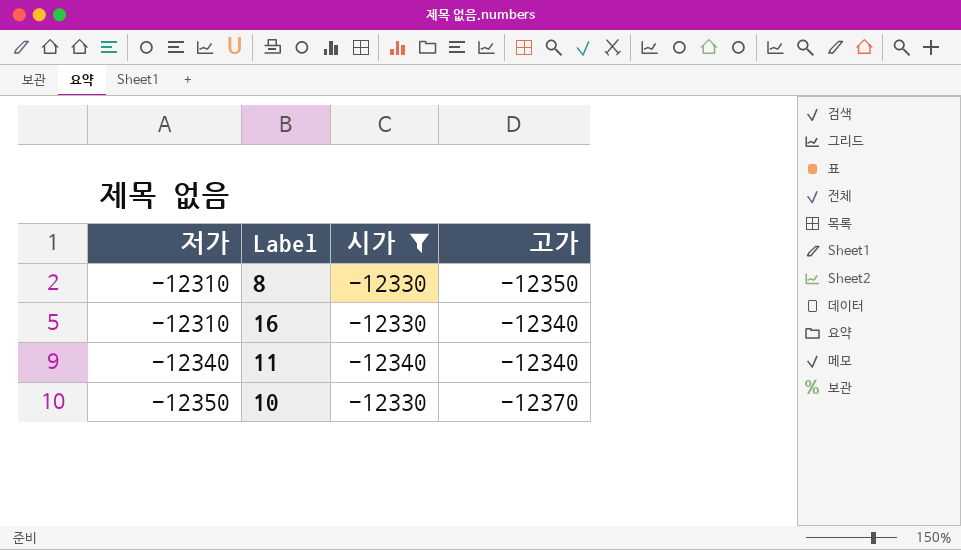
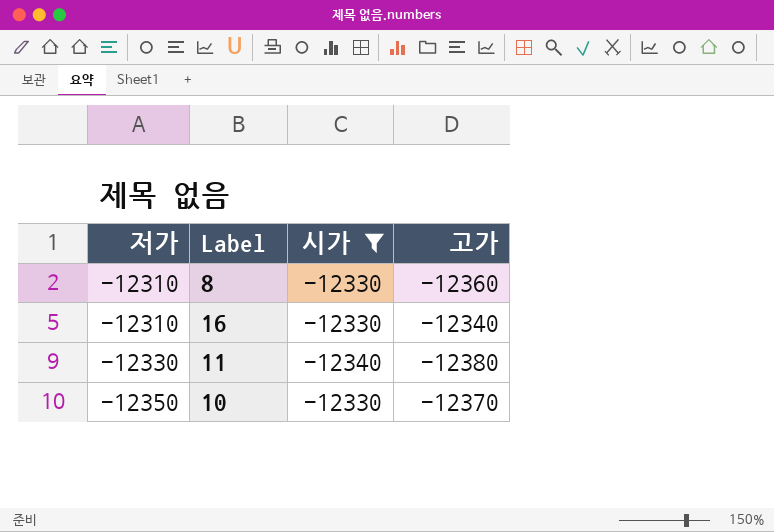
8 | 고가: -12350 -> -12360
11 | 저가: -12340 -> -12330
11 | 고가: -12340 -> -12380

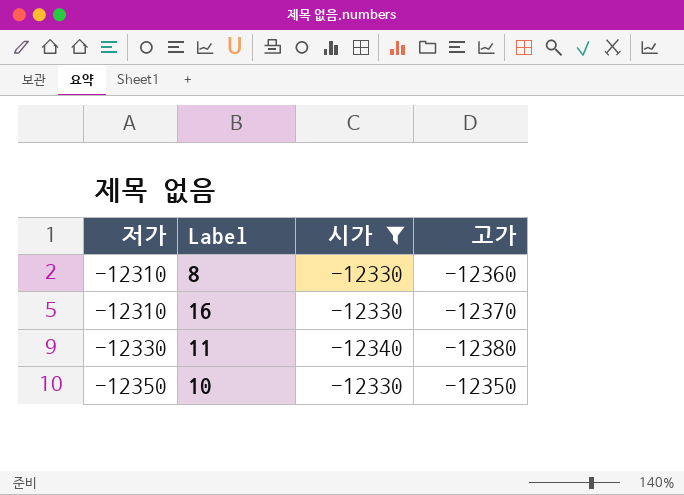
16 | 고가: -12340 -> -12370
10 | 고가: -12370 -> -12350

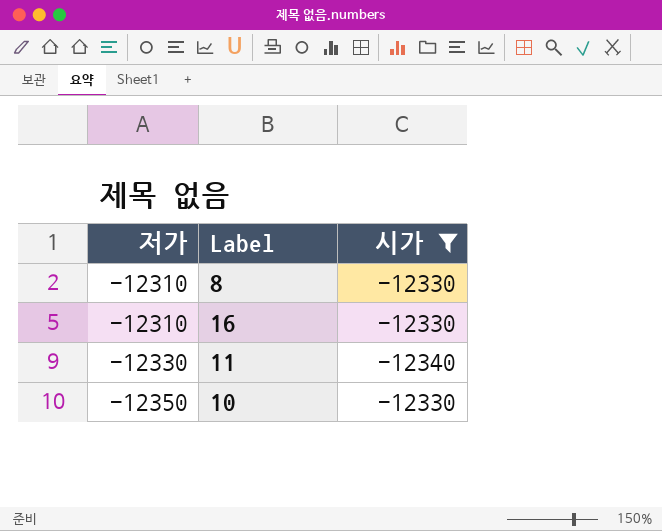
column 고가 | position: 4 -> none

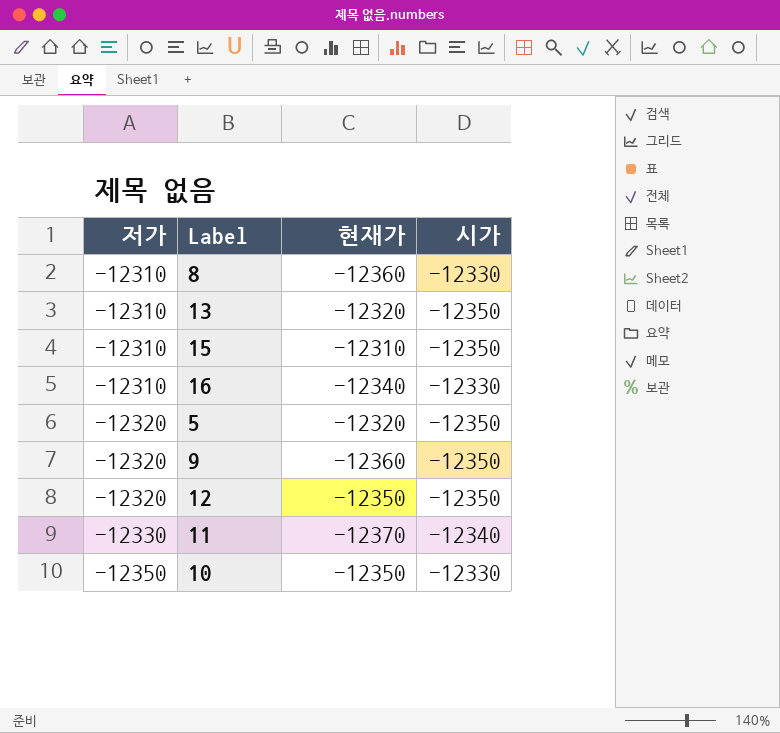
filter: 시가 != -12350 -> none
column 현재가 | position: none -> 3

